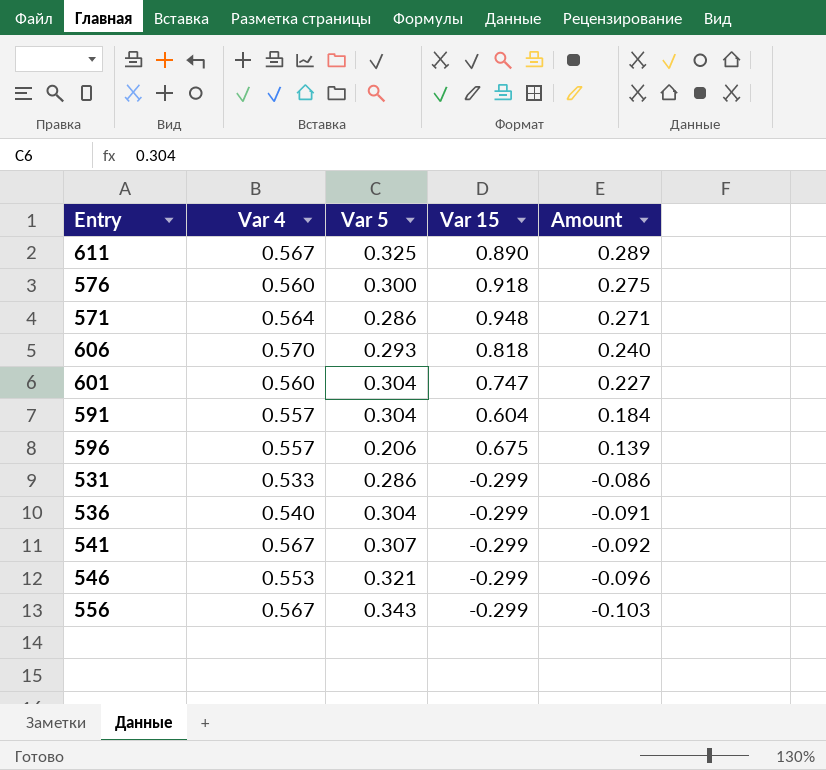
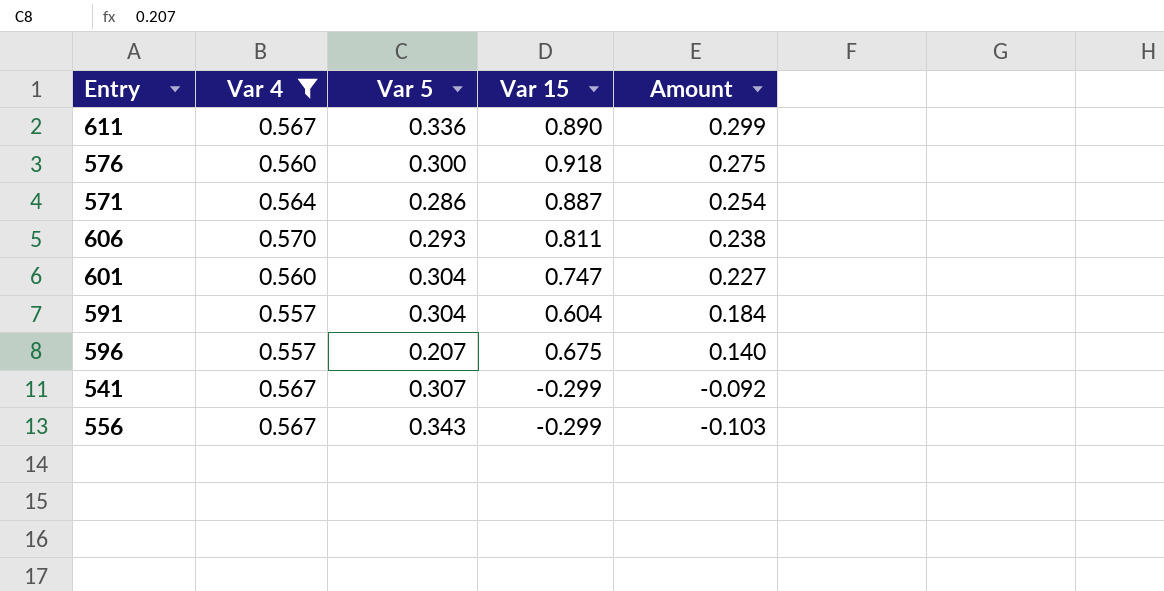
filter: none -> Var 4 >= 0.557
611 | Var 5: 0.325 -> 0.336
611 | Amount: 0.289 -> 0.299
571 | Var 15: 0.948 -> 0.887
571 | Amount: 0.271 -> 0.254
606 | Var 15: 0.818 -> 0.811
606 | Amount: 0.240 -> 0.238
596 | Var 5: 0.206 -> 0.207
596 | Amount: 0.139 -> 0.140

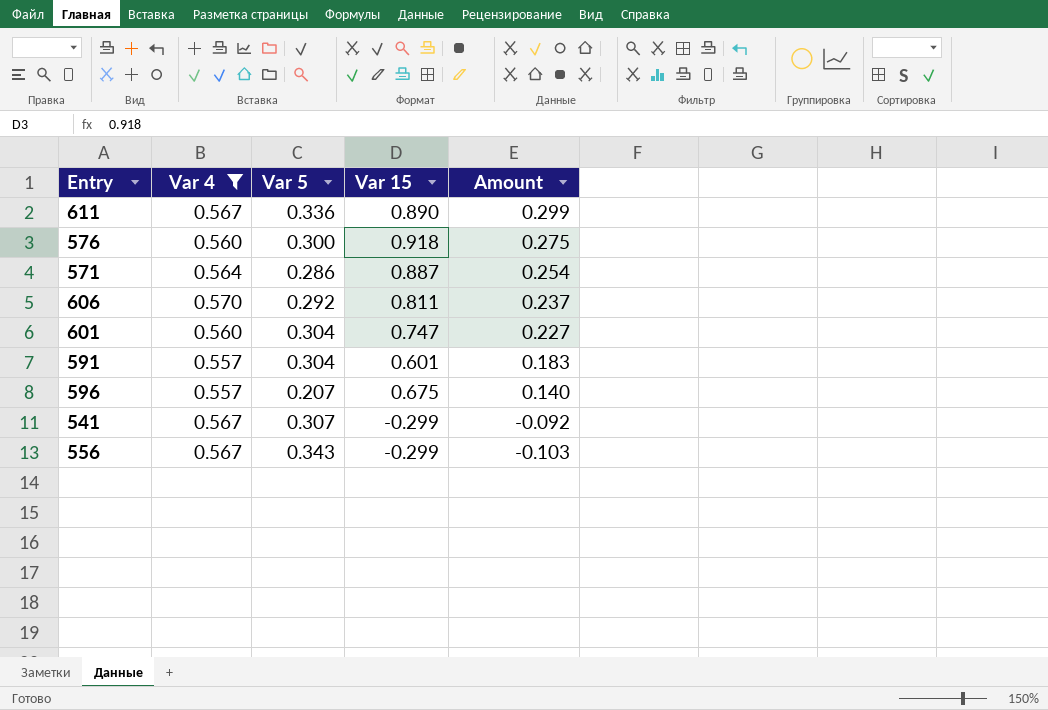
606 | Var 5: 0.293 -> 0.292
606 | Amount: 0.238 -> 0.237
591 | Var 15: 0.604 -> 0.601
591 | Amount: 0.184 -> 0.183

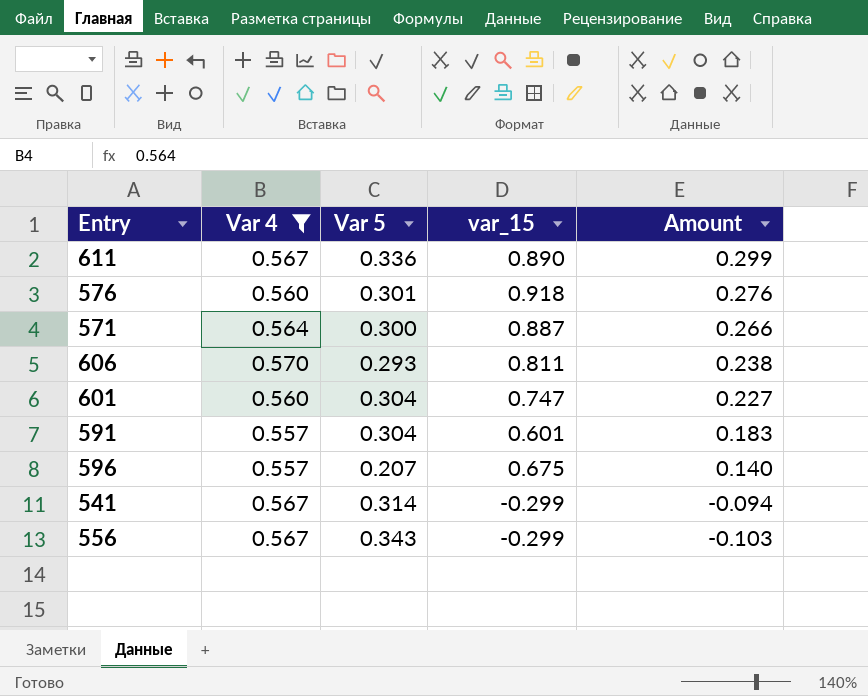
column name: Var 15 -> var_15
576 | Var 5: 0.300 -> 0.301
576 | Amount: 0.275 -> 0.276
571 | Var 5: 0.286 -> 0.300
571 | Amount: 0.254 -> 0.266
606 | Var 5: 0.292 -> 0.293
606 | Amount: 0.237 -> 0.238
541 | Var 5: 0.307 -> 0.314
541 | Amount: -0.092 -> -0.094

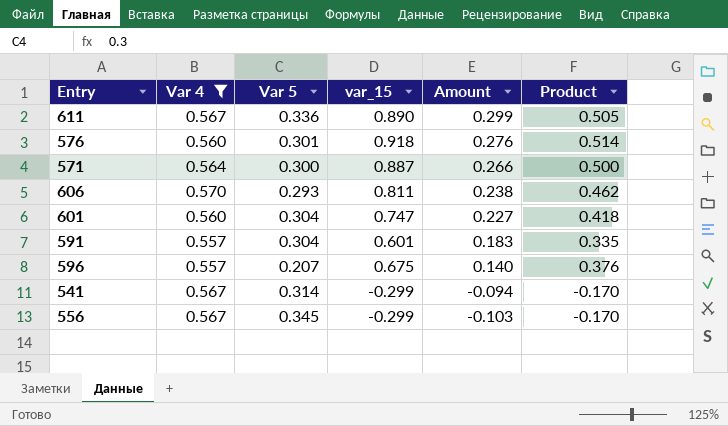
column Product | formula: none -> [Var 4] * [var_15]
556 | Var 5: 0.343 -> 0.345

